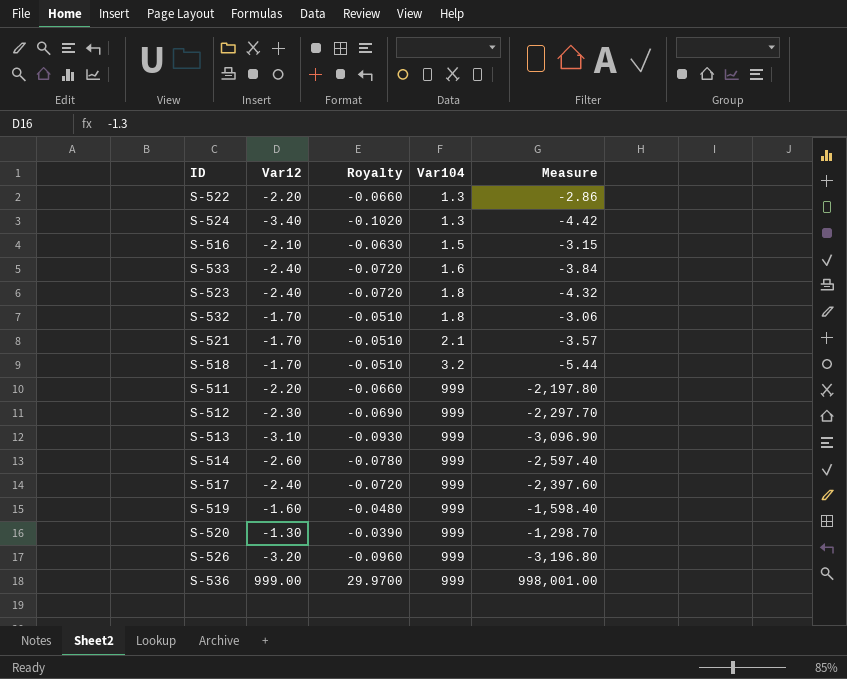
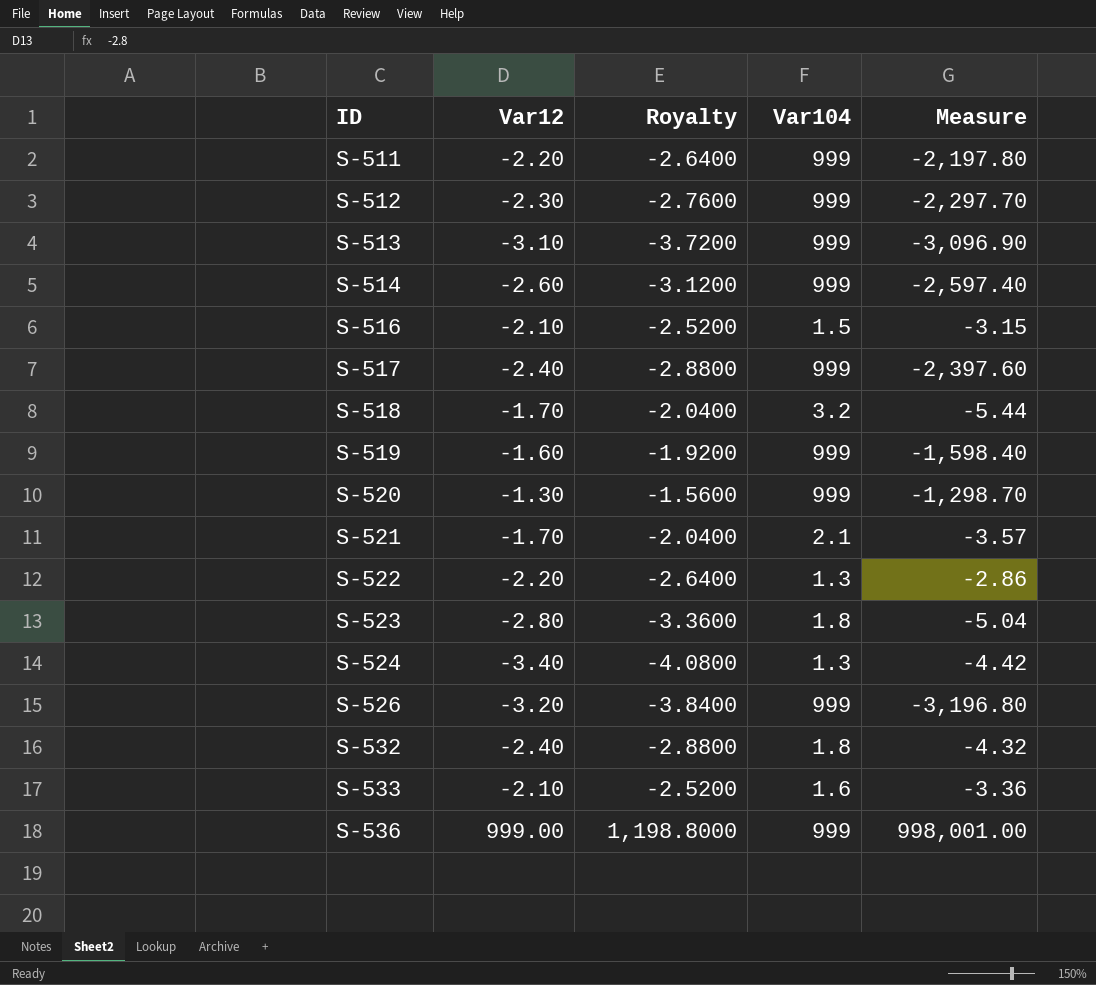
row order: Var104 ascending -> ID ascending
column Royalty | formula: [Var12] * 0.03 -> [Var12] * 1.2
S-523 | Var12: -2.40 -> -2.80
S-523 | Measure: -4.32 -> -5.04
S-532 | Var12: -1.70 -> -2.40
S-532 | Measure: -3.06 -> -4.32
S-533 | Var12: -2.40 -> -2.10
S-533 | Measure: -3.84 -> -3.36

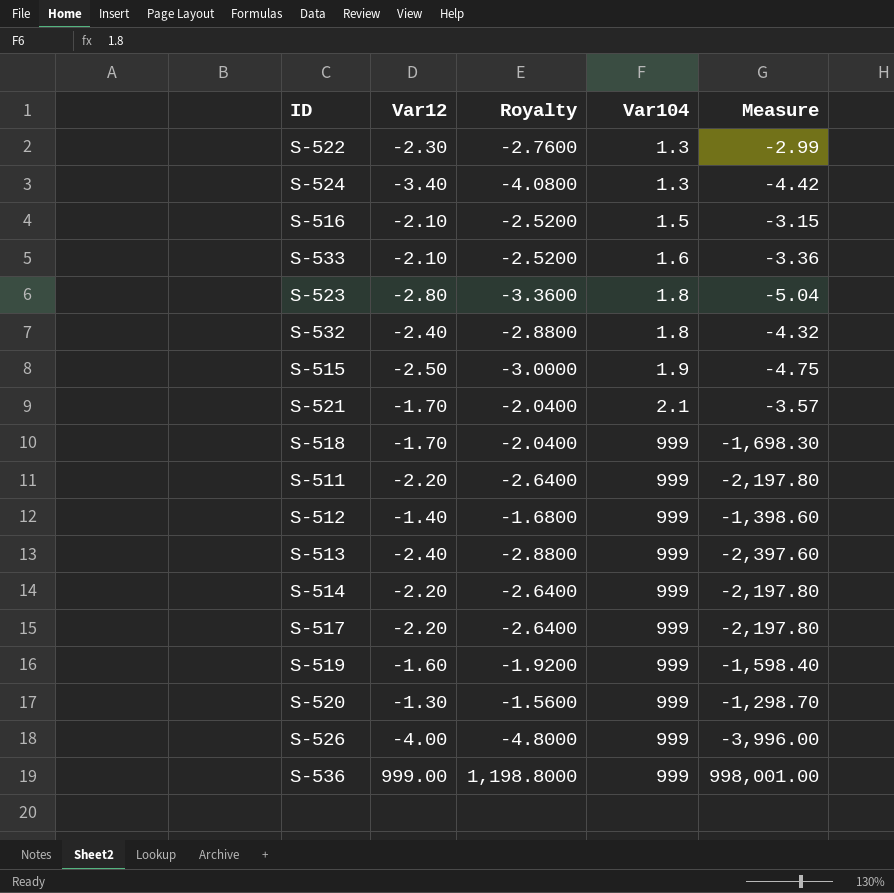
row order: ID ascending -> Var104 ascending
S-522 | Var12: -2.20 -> -2.30
S-522 | Royalty: -2.6400 -> -2.7600
S-522 | Measure: -2.86 -> -2.99
row S-515: none -> -2.50 | -3.0000 | 1.9 | -4.75
S-518 | Var104: 3.2 -> 999
S-518 | Measure: -5.44 -> -1,698.30
S-512 | Var12: -2.30 -> -1.40
S-512 | Royalty: -2.7600 -> -1.6800
S-512 | Measure: -2,297.70 -> -1,398.60
S-513 | Var12: -3.10 -> -2.40
S-513 | Royalty: -3.7200 -> -2.8800
S-513 | Measure: -3,096.90 -> -2,397.60
S-514 | Var12: -2.60 -> -2.20
S-514 | Royalty: -3.1200 -> -2.6400
S-514 | Measure: -2,597.40 -> -2,197.80
S-517 | Var12: -2.40 -> -2.20
S-517 | Royalty: -2.8800 -> -2.6400
S-517 | Measure: -2,397.60 -> -2,197.80
S-526 | Var12: -3.20 -> -4.00
S-526 | Royalty: -3.8400 -> -4.8000
S-526 | Measure: -3,196.80 -> -3,996.00

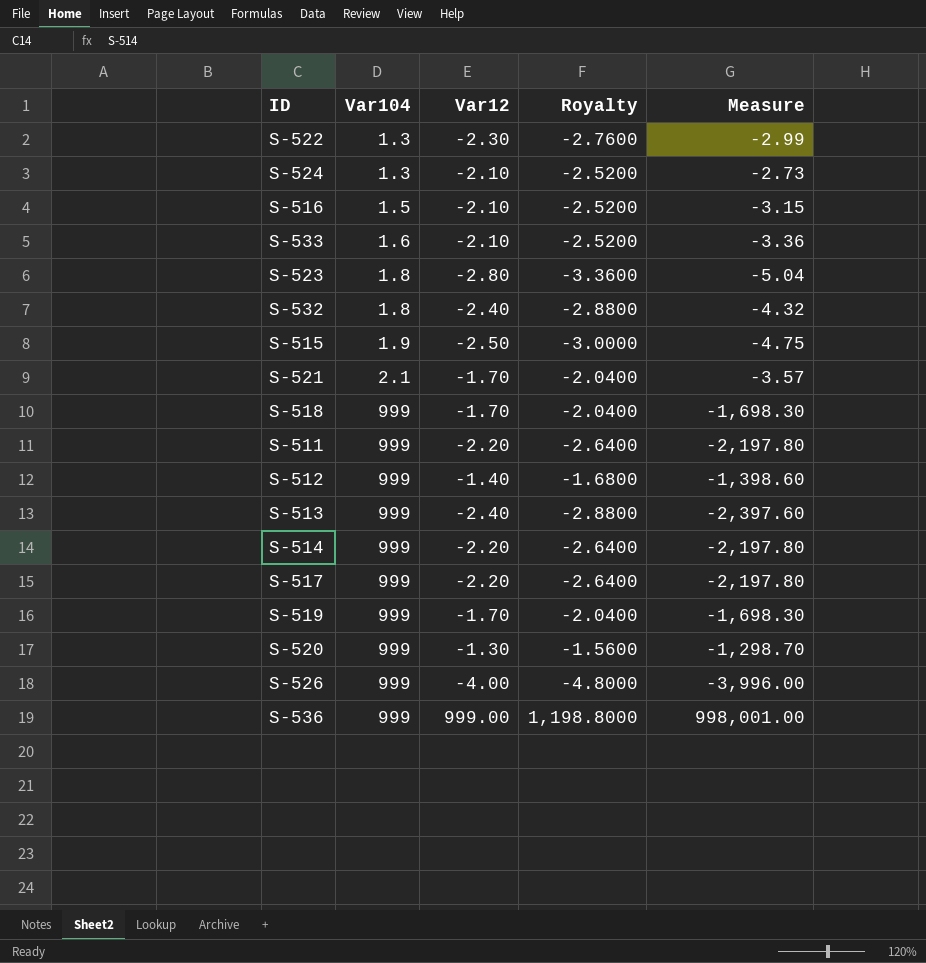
column Var104 | position: 4 -> 2
S-524 | Var12: -3.40 -> -2.10
S-524 | Royalty: -4.0800 -> -2.5200
S-524 | Measure: -4.42 -> -2.73
S-519 | Var12: -1.60 -> -1.70
S-519 | Royalty: -1.9200 -> -2.0400
S-519 | Measure: -1,598.40 -> -1,698.30

